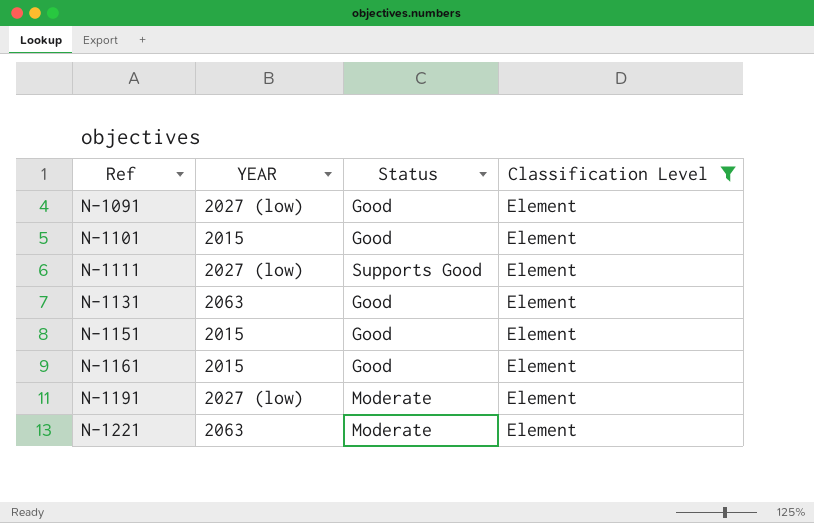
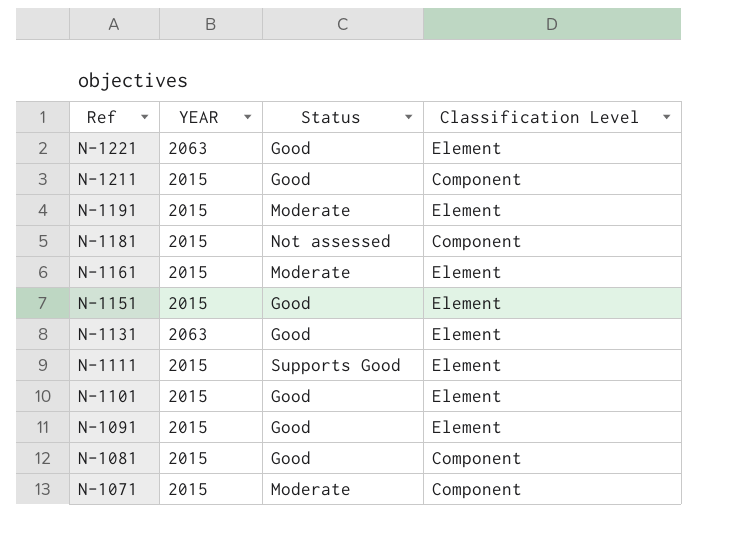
filter: Classification Level = Element -> none
row order: Ref ascending -> Ref descending
N-1221 | Status: Moderate -> Good
N-1191 | YEAR: 2027 (low) -> 2015
N-1161 | Status: Good -> Moderate
N-1111 | YEAR: 2027 (low) -> 2015
N-1091 | YEAR: 2027 (low) -> 2015

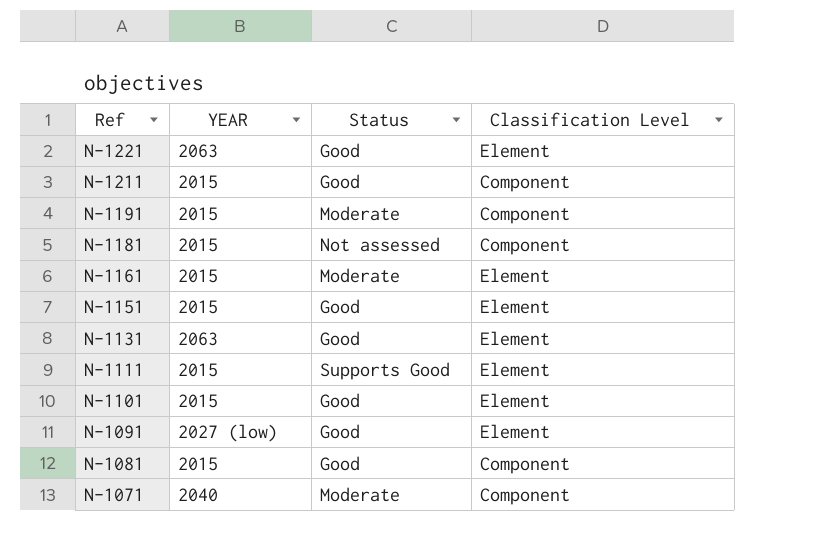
N-1191 | Classification Level: Element -> Component
N-1091 | YEAR: 2015 -> 2027 (low)
N-1071 | YEAR: 2015 -> 2040

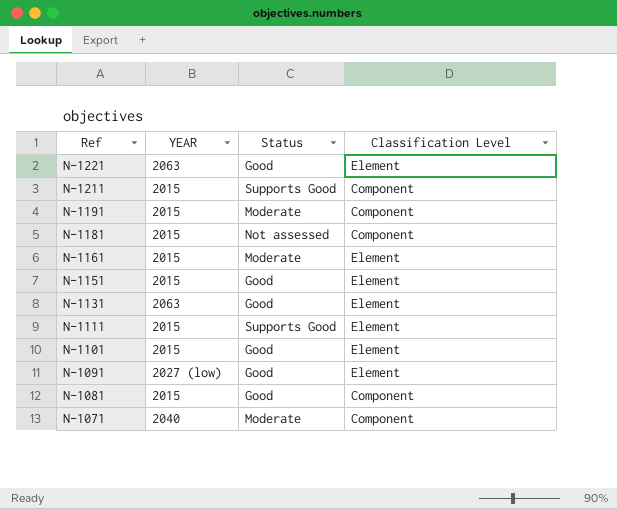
N-1211 | Status: Good -> Supports Good

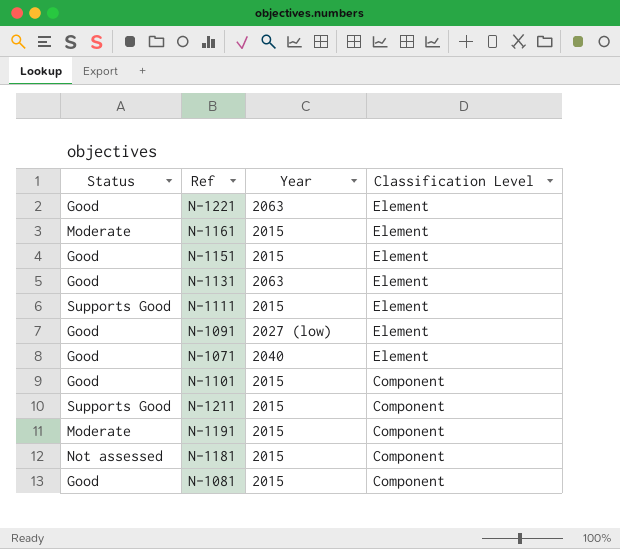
row order: Ref descending -> Classification Level descending
column Status | position: 3 -> 1
column name: YEAR -> Year
N-1071 | Status: Moderate -> Good
N-1071 | Classification Level: Component -> Element
N-1101 | Classification Level: Element -> Component

